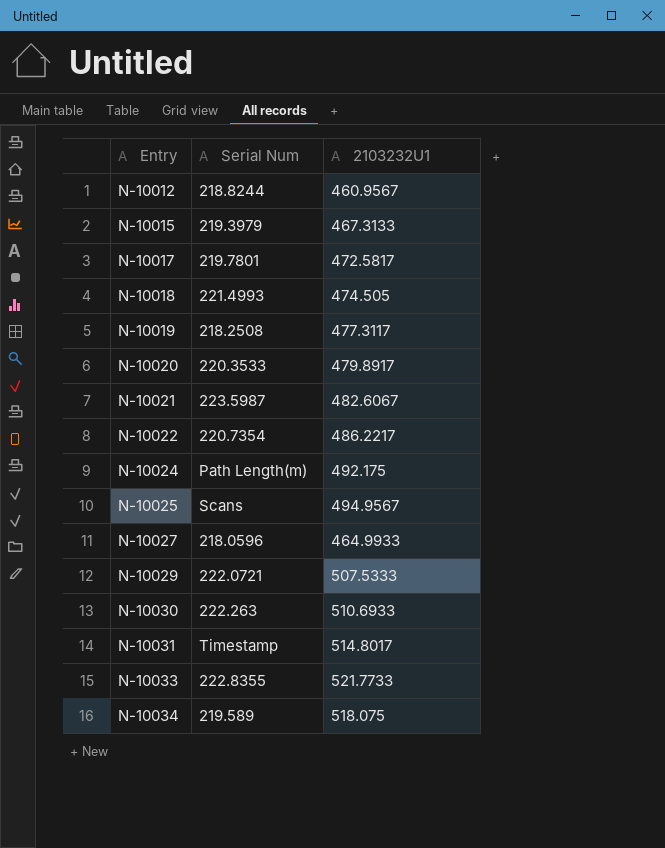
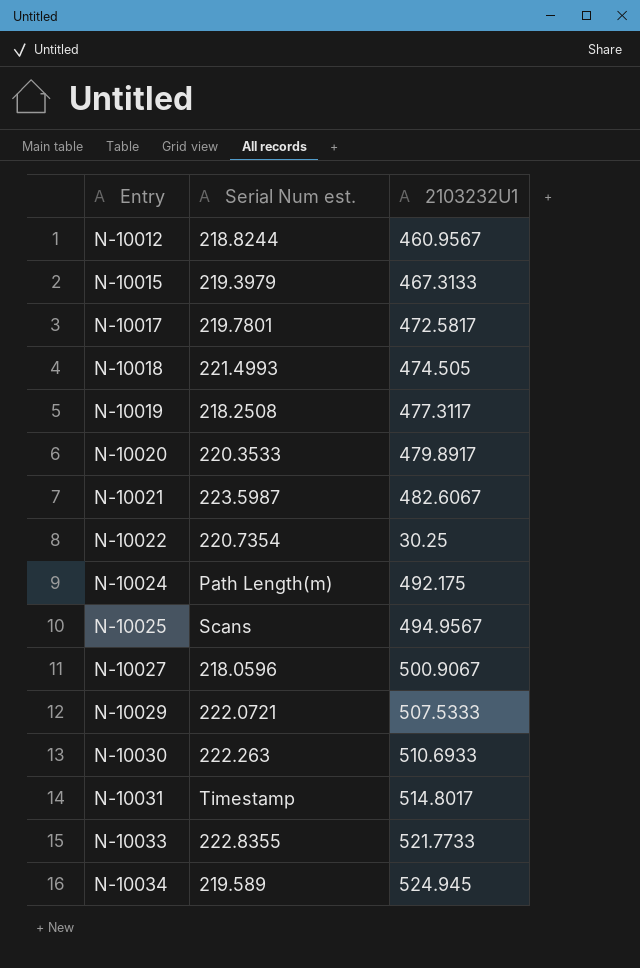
column name: Serial Num -> Serial Num est.
N-10022 | 2103232U1: 486.2217 -> 30.25
N-10027 | 2103232U1: 464.9933 -> 500.9067
N-10034 | 2103232U1: 518.075 -> 524.945

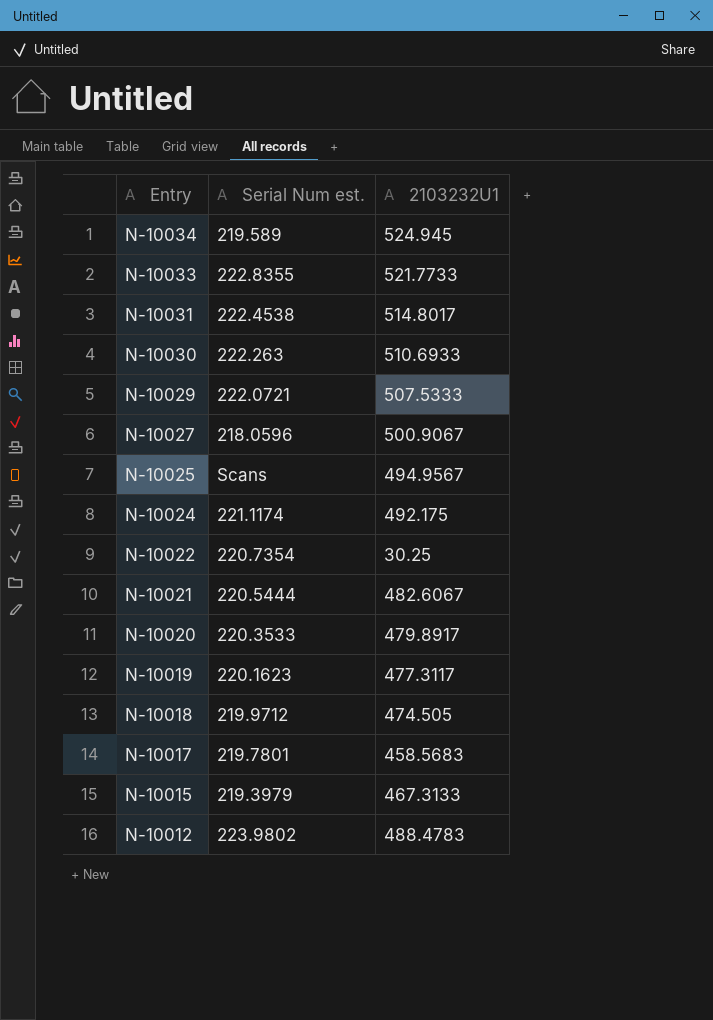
row order: Entry ascending -> Entry descending
N-10031 | Serial Num est.: Timestamp -> 222.4538
N-10024 | Serial Num est.: Path Length(m) -> 221.1174
N-10021 | Serial Num est.: 223.5987 -> 220.5444
N-10019 | Serial Num est.: 218.2508 -> 220.1623
N-10018 | Serial Num est.: 221.4993 -> 219.9712
N-10017 | 2103232U1: 472.5817 -> 458.5683
N-10012 | Serial Num est.: 218.8244 -> 223.9802
N-10012 | 2103232U1: 460.9567 -> 488.4783

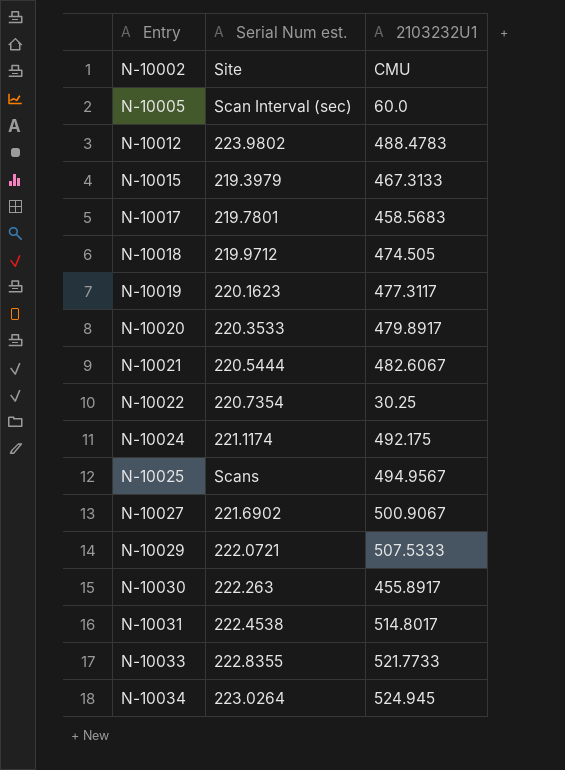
row order: Entry descending -> Entry ascending
row N-10002: none -> Site | CMU
row N-10005: none -> Scan Interval (sec) | 60.0
N-10027 | Serial Num est.: 218.0596 -> 221.6902
N-10030 | 2103232U1: 510.6933 -> 455.8917
N-10034 | Serial Num est.: 219.589 -> 223.0264

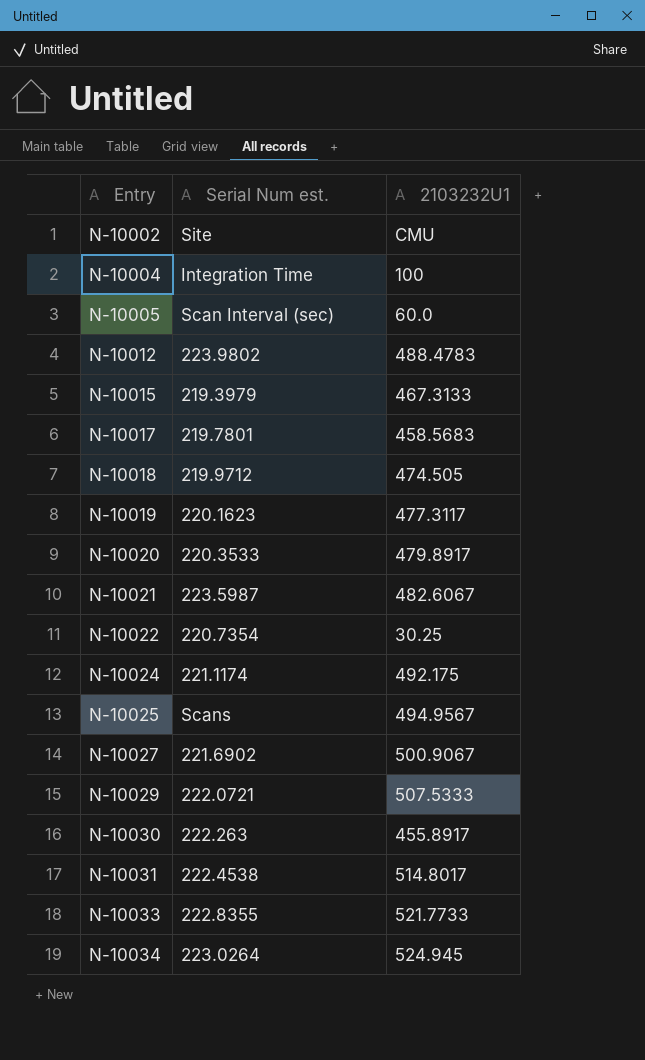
row N-10004: none -> Integration Time | 100
N-10021 | Serial Num est.: 220.5444 -> 223.5987

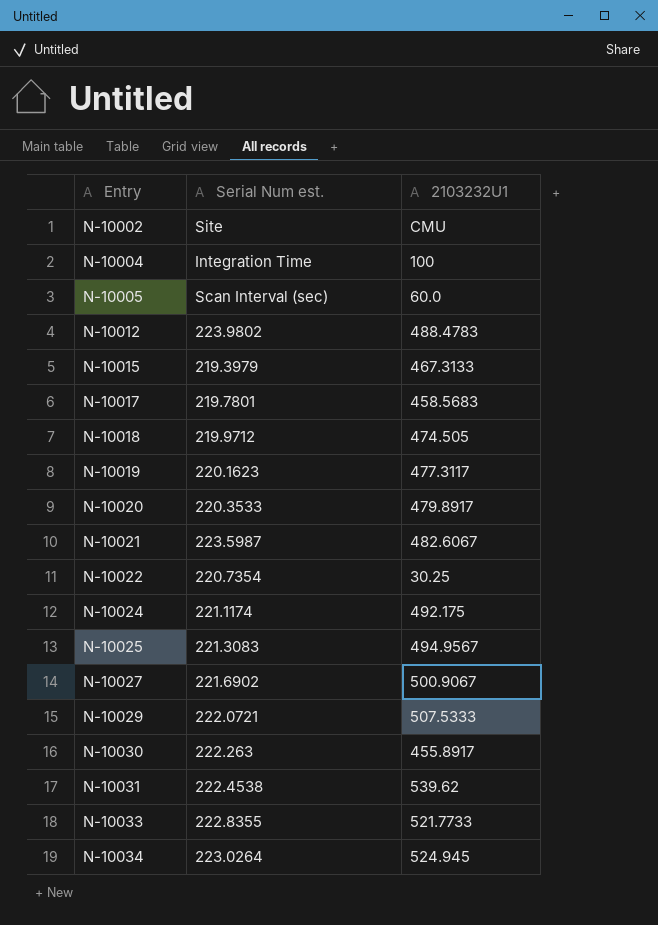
N-10025 | Serial Num est.: Scans -> 221.3083
N-10031 | 2103232U1: 514.8017 -> 539.62

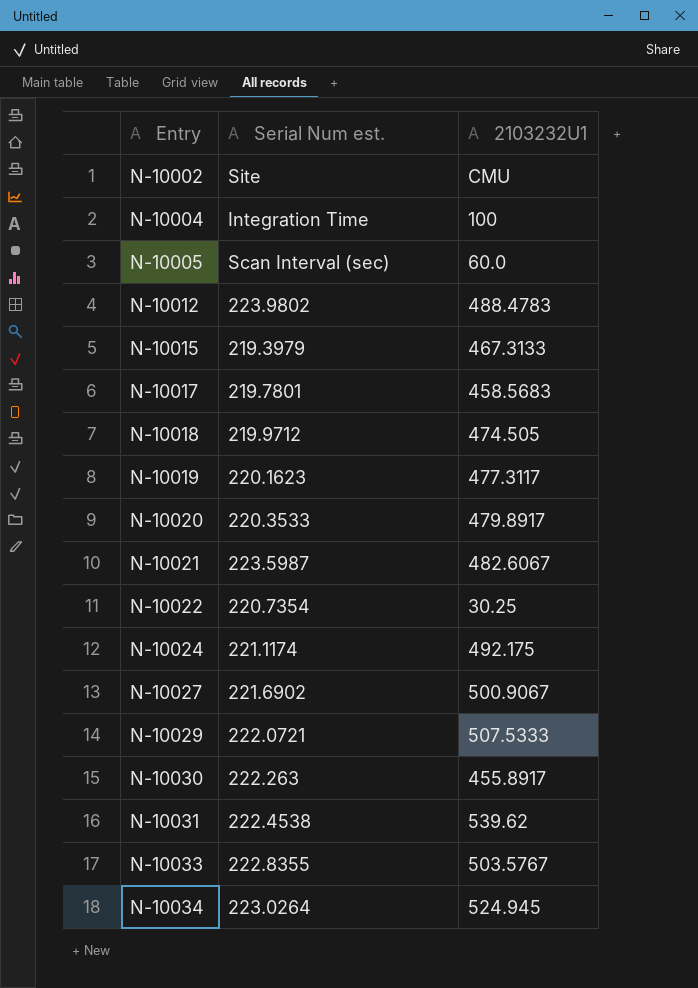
row N-10025: 221.3083 | 494.9567 -> none
N-10033 | 2103232U1: 521.7733 -> 503.5767

